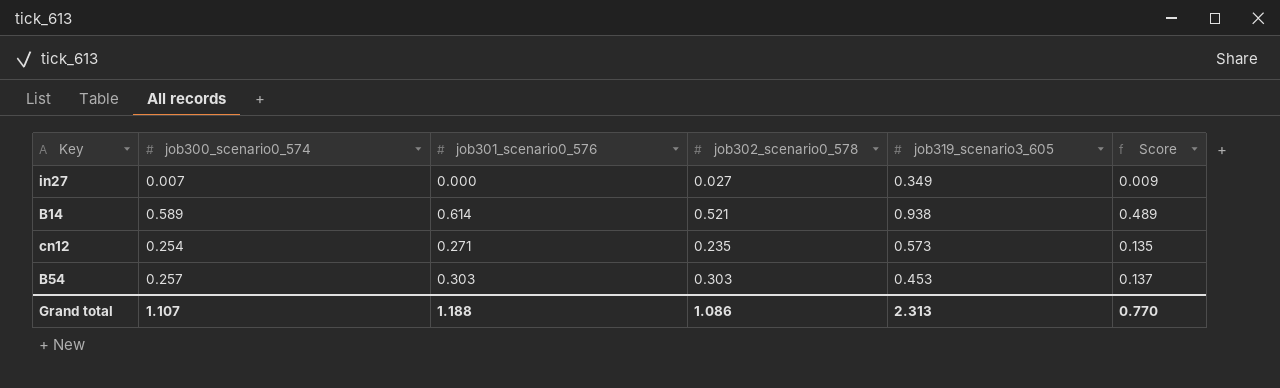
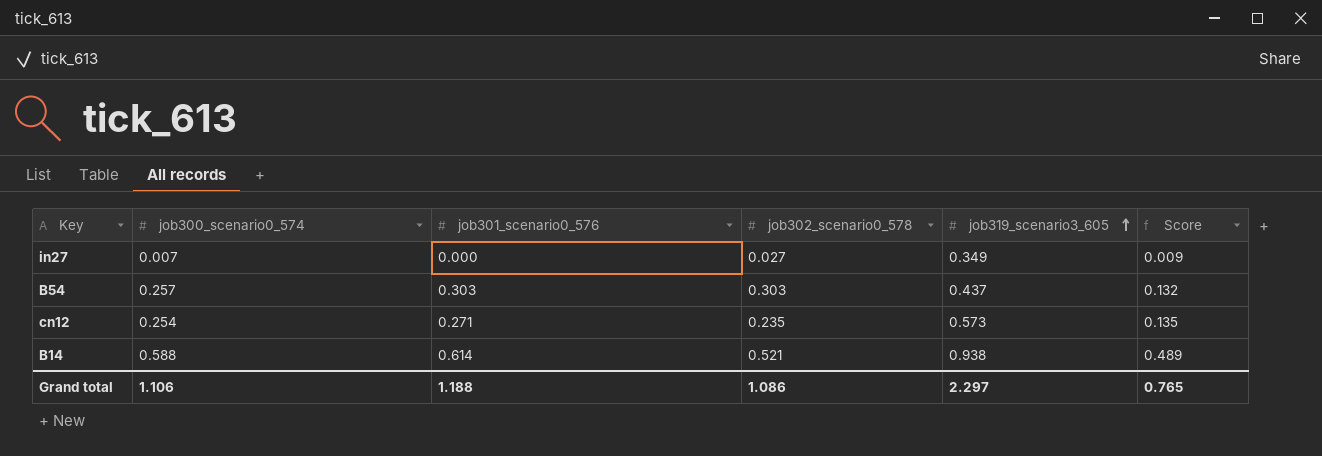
row order: none -> job319_scenario3_605 ascending
B54 | job319_scenario3_605: 0.453 -> 0.437
B54 | Score: 0.137 -> 0.132
B14 | job300_scenario0_574: 0.589 -> 0.588
Grand total | job300_scenario0_574: 1.107 -> 1.106
Grand total | job319_scenario3_605: 2.313 -> 2.297
Grand total | Score: 0.770 -> 0.765

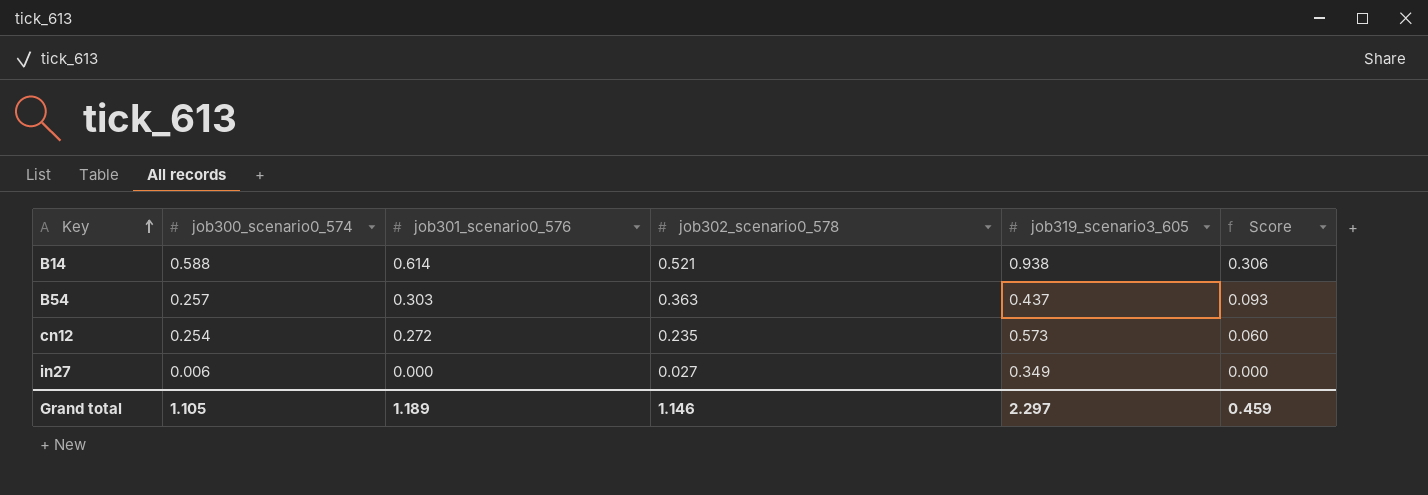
row order: job319_scenario3_605 ascending -> Key ascending
column Score | formula: [job302_scenario0_578] * [job319_scenario3_605] -> [job300_scenario0_574] * [job302_scenario0_578]
B54 | job302_scenario0_578: 0.303 -> 0.363
cn12 | job301_scenario0_576: 0.271 -> 0.272
in27 | job300_scenario0_574: 0.007 -> 0.006
Grand total | job300_scenario0_574: 1.106 -> 1.105
Grand total | job301_scenario0_576: 1.188 -> 1.189
Grand total | job302_scenario0_578: 1.086 -> 1.146
Grand total | Score: 0.765 -> 0.459

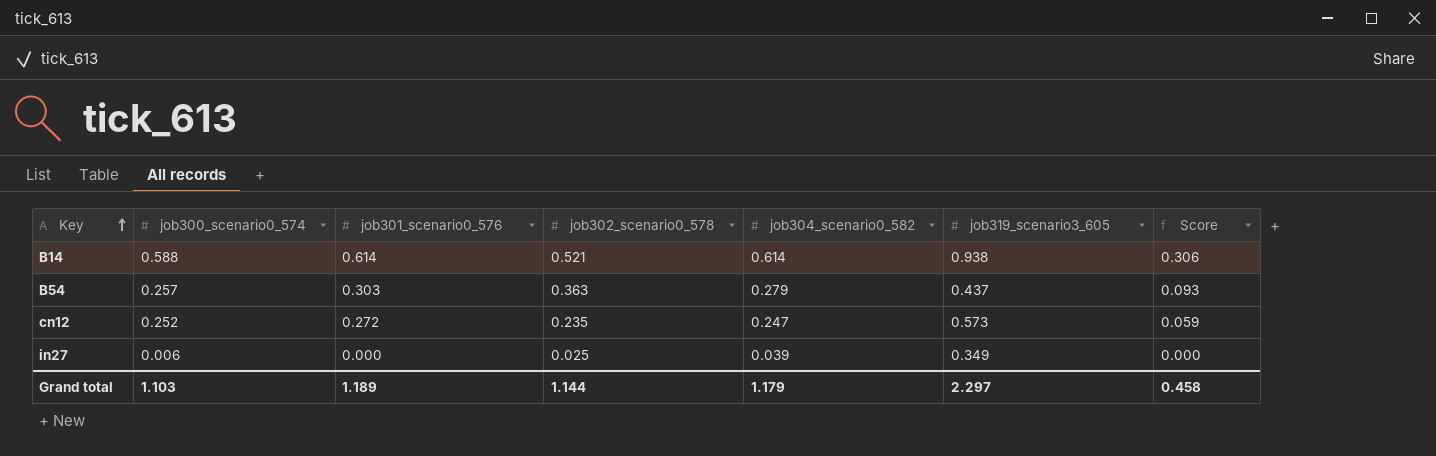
column job304_scenario0_582 | position: none -> 5
cn12 | job300_scenario0_574: 0.254 -> 0.252
cn12 | Score: 0.060 -> 0.059
in27 | job302_scenario0_578: 0.027 -> 0.025
Grand total | job300_scenario0_574: 1.105 -> 1.103
Grand total | job302_scenario0_578: 1.146 -> 1.144
Grand total | Score: 0.459 -> 0.458

